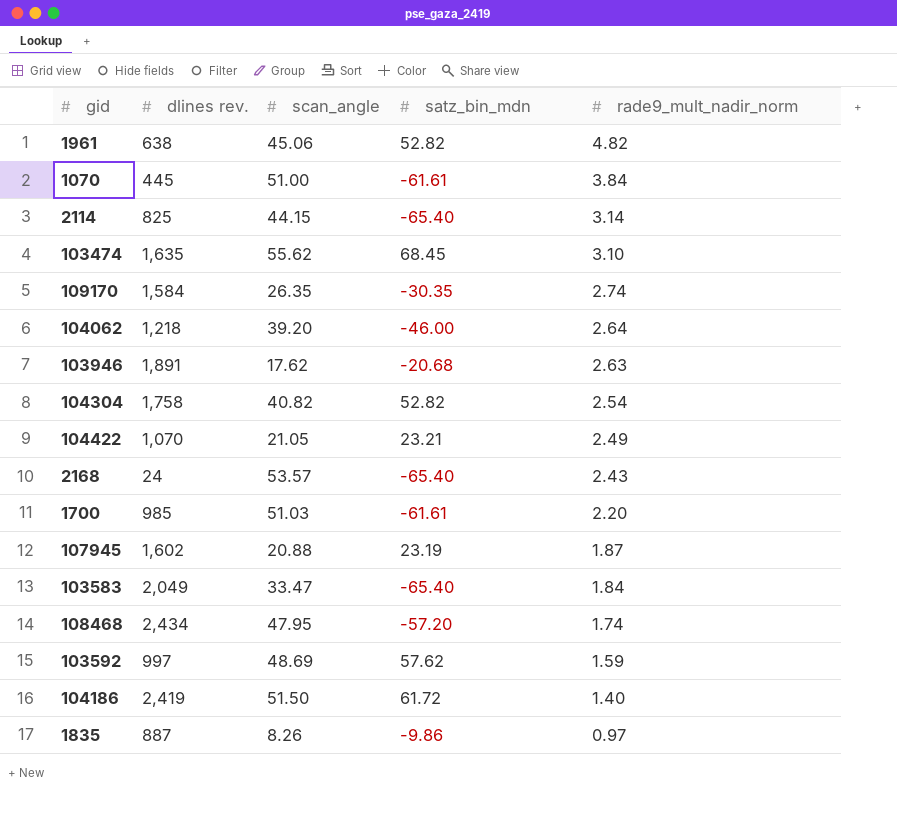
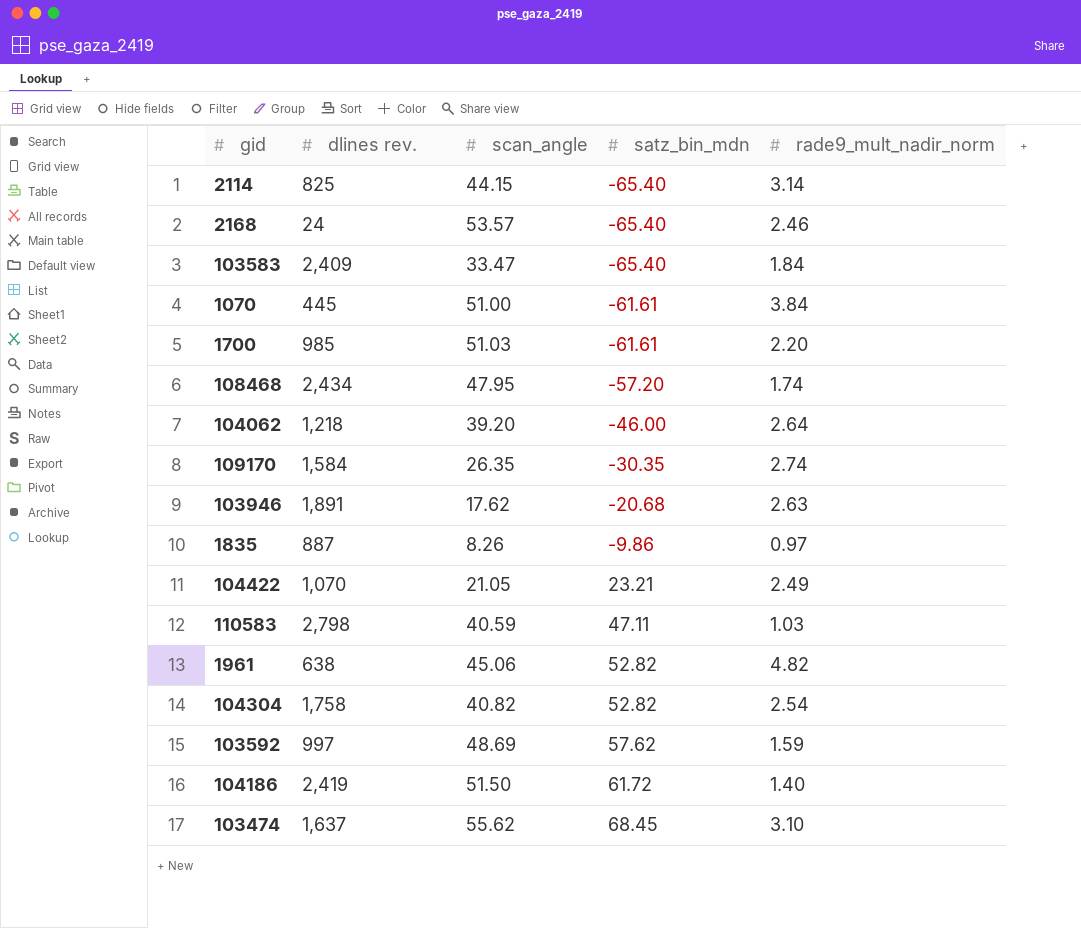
row order: rade9_mult_nadir_norm descending -> satz_bin_mdn ascending
row 107945: 1,602 | 20.88 | 23.19 | 1.87 -> none
2168 | rade9_mult_nadir_norm: 2.43 -> 2.46
103583 | dlines rev.: 2,049 -> 2,409
row 110583: none -> 2,798 | 40.59 | 47.11 | 1.03
103474 | dlines rev.: 1,635 -> 1,637

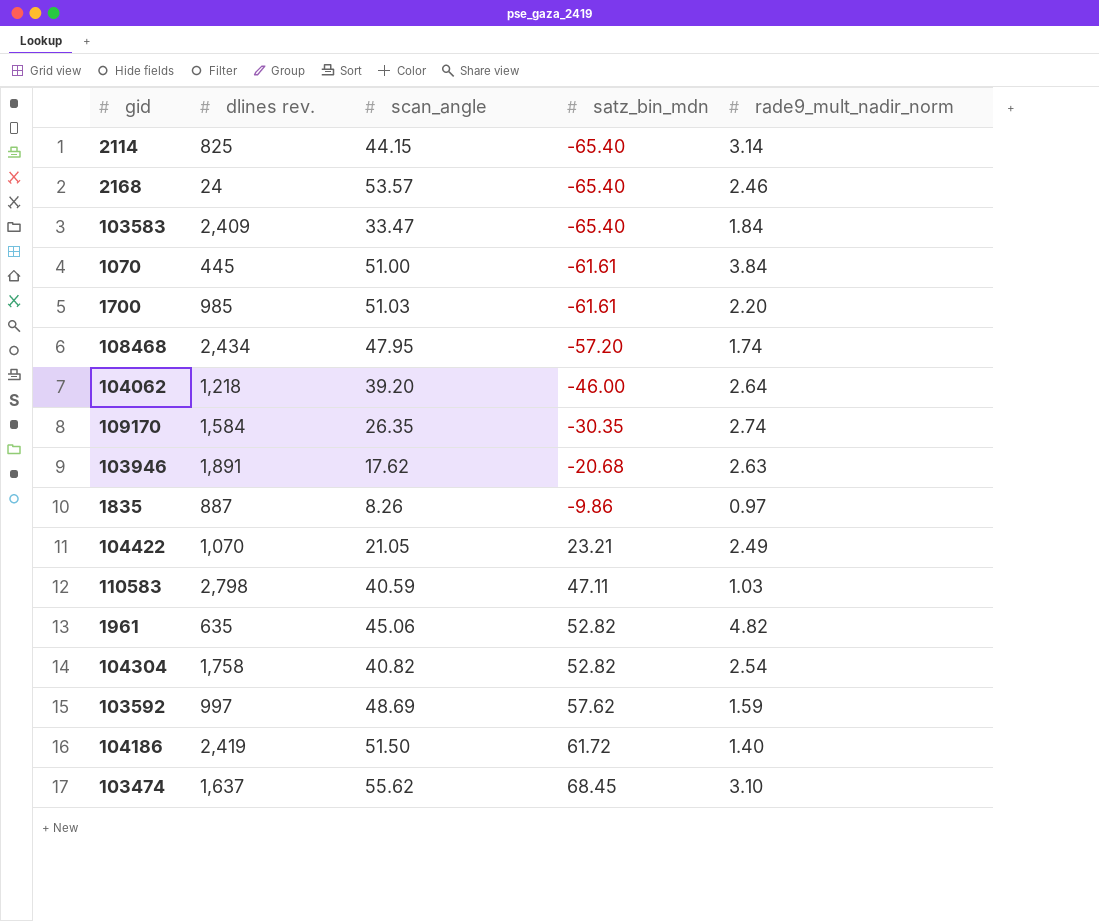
1961 | dlines rev.: 638 -> 635

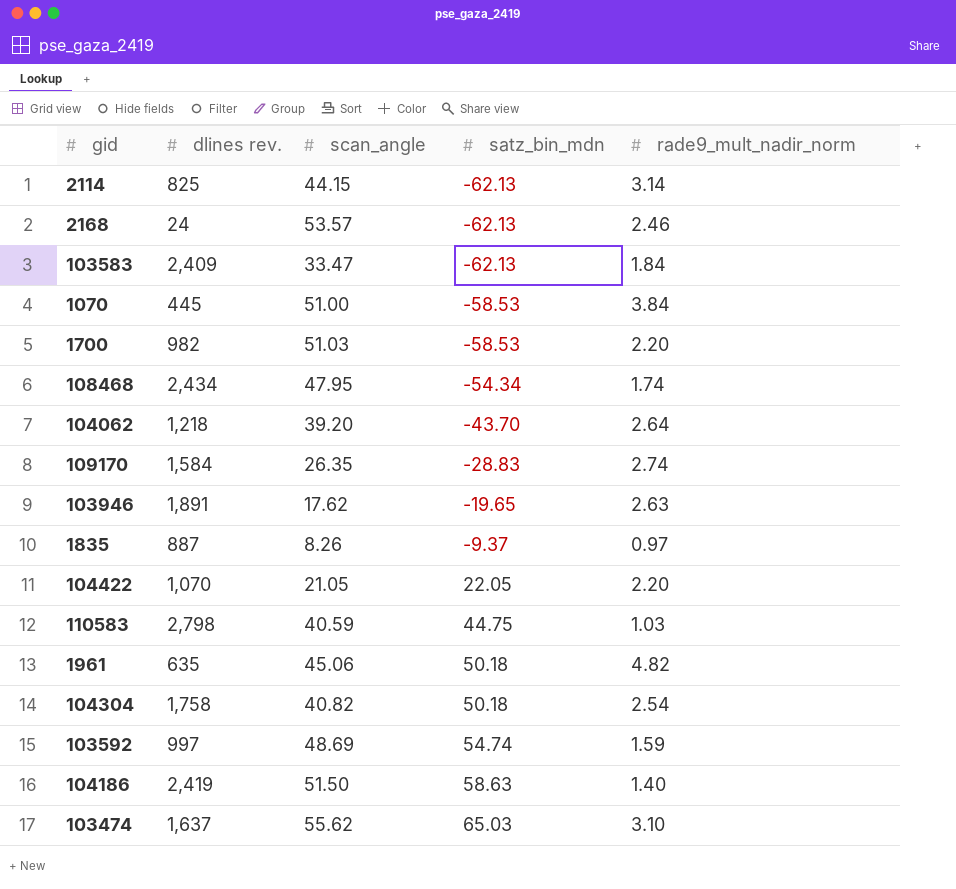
2114 | satz_bin_mdn: -65.40 -> -62.13
2168 | satz_bin_mdn: -65.40 -> -62.13
103583 | satz_bin_mdn: -65.40 -> -62.13
1070 | satz_bin_mdn: -61.61 -> -58.53
1700 | dlines rev.: 985 -> 982
1700 | satz_bin_mdn: -61.61 -> -58.53
108468 | satz_bin_mdn: -57.20 -> -54.34
104062 | satz_bin_mdn: -46.00 -> -43.70
109170 | satz_bin_mdn: -30.35 -> -28.83
103946 | satz_bin_mdn: -20.68 -> -19.65
1835 | satz_bin_mdn: -9.86 -> -9.37
104422 | satz_bin_mdn: 23.21 -> 22.05
104422 | rade9_mult_nadir_norm: 2.49 -> 2.20
110583 | satz_bin_mdn: 47.11 -> 44.75
1961 | satz_bin_mdn: 52.82 -> 50.18
104304 | satz_bin_mdn: 52.82 -> 50.18
103592 | satz_bin_mdn: 57.62 -> 54.74
104186 | satz_bin_mdn: 61.72 -> 58.63
103474 | satz_bin_mdn: 68.45 -> 65.03

